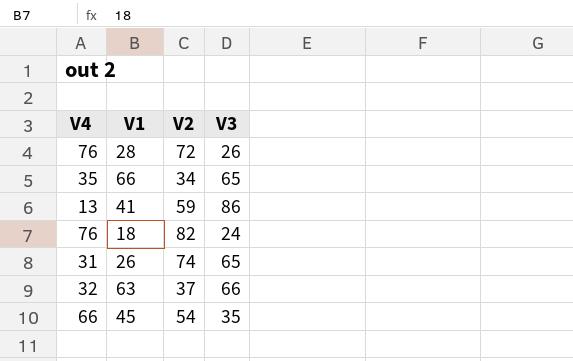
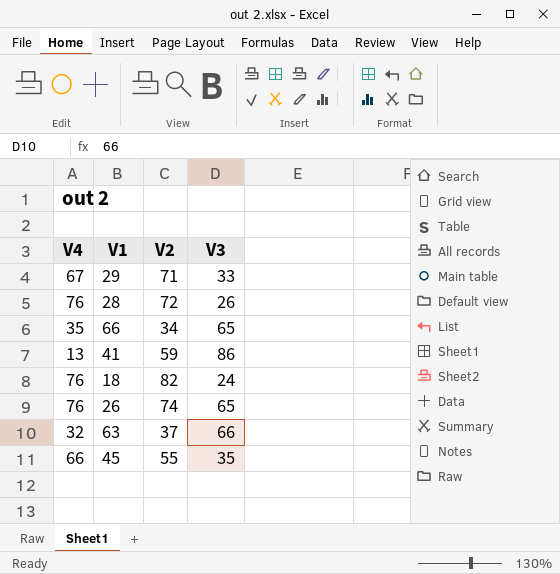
row 29: none -> 67 | 71 | 33
26 | V4: 31 -> 76
45 | V2: 54 -> 55

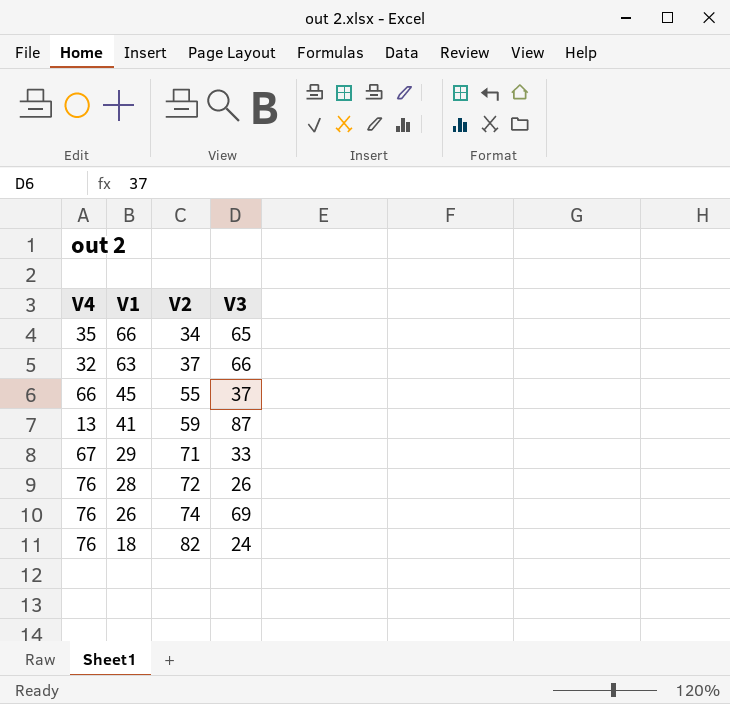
row order: none -> V1 descending
45 | V3: 35 -> 37
41 | V3: 86 -> 87
26 | V3: 65 -> 69

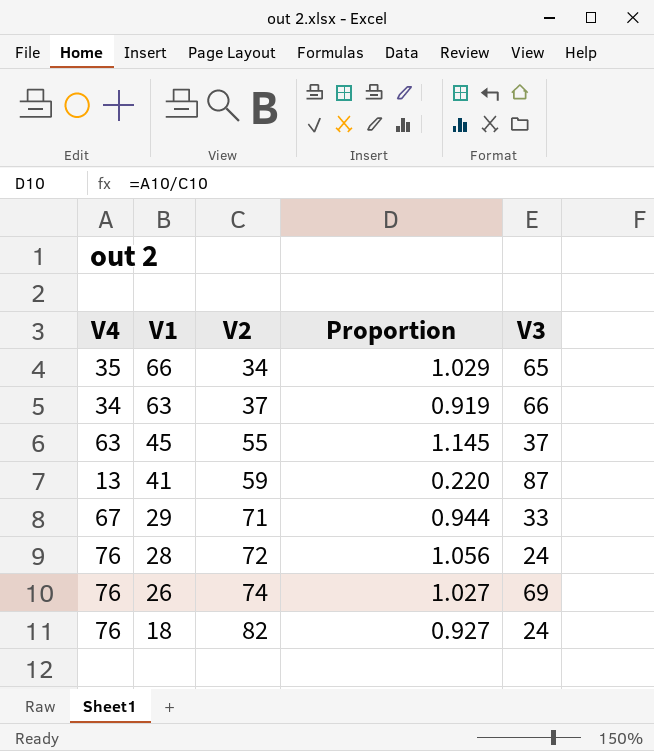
column Proportion | formula: none -> [V4] / [V2]
63 | V4: 32 -> 34
45 | V4: 66 -> 63
28 | V3: 26 -> 24

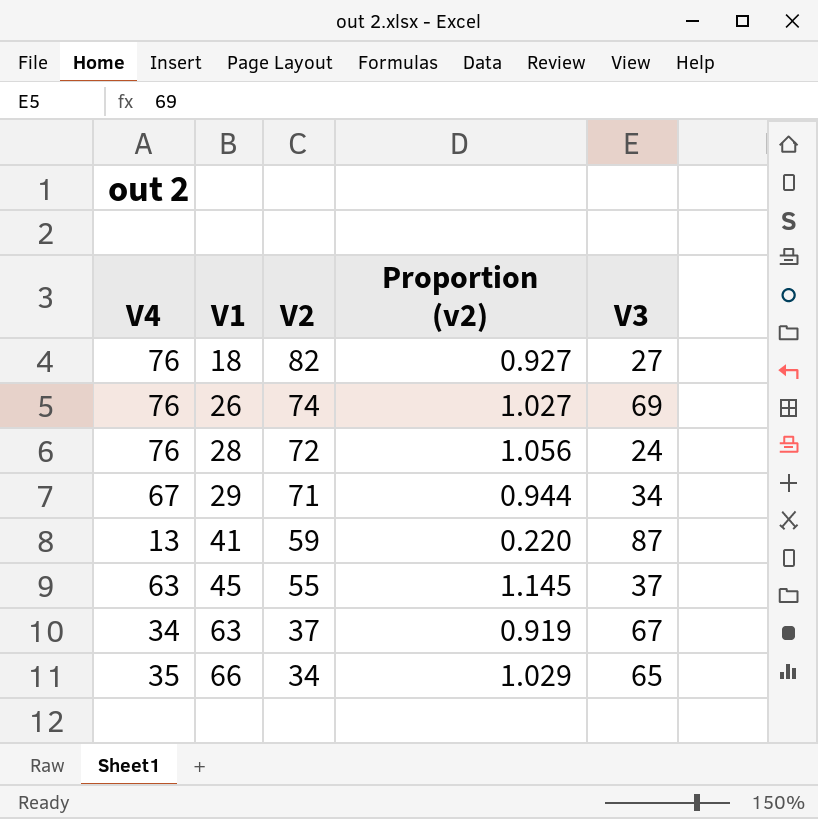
row order: V1 descending -> V1 ascending
column name: Proportion -> Proportion (v2)
18 | V3: 24 -> 27
29 | V3: 33 -> 34
63 | V3: 66 -> 67

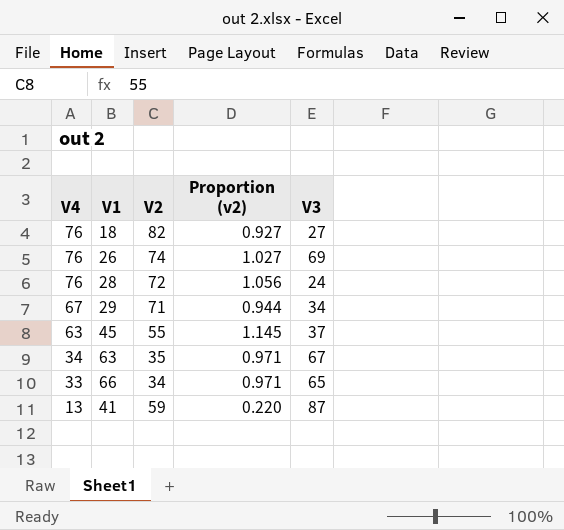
row order: V1 ascending -> V4 descending
63 | V2: 37 -> 35
63 | Proportion (v2): 0.919 -> 0.971
66 | V4: 35 -> 33
66 | Proportion (v2): 1.029 -> 0.971

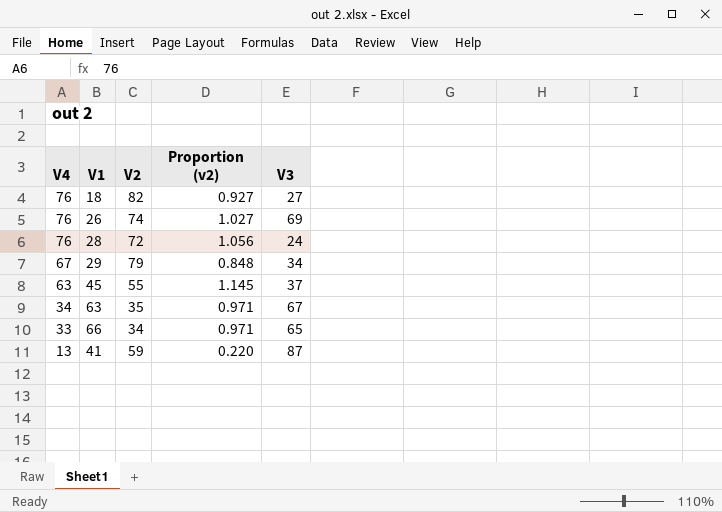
29 | V2: 71 -> 79
29 | Proportion (v2): 0.944 -> 0.848

